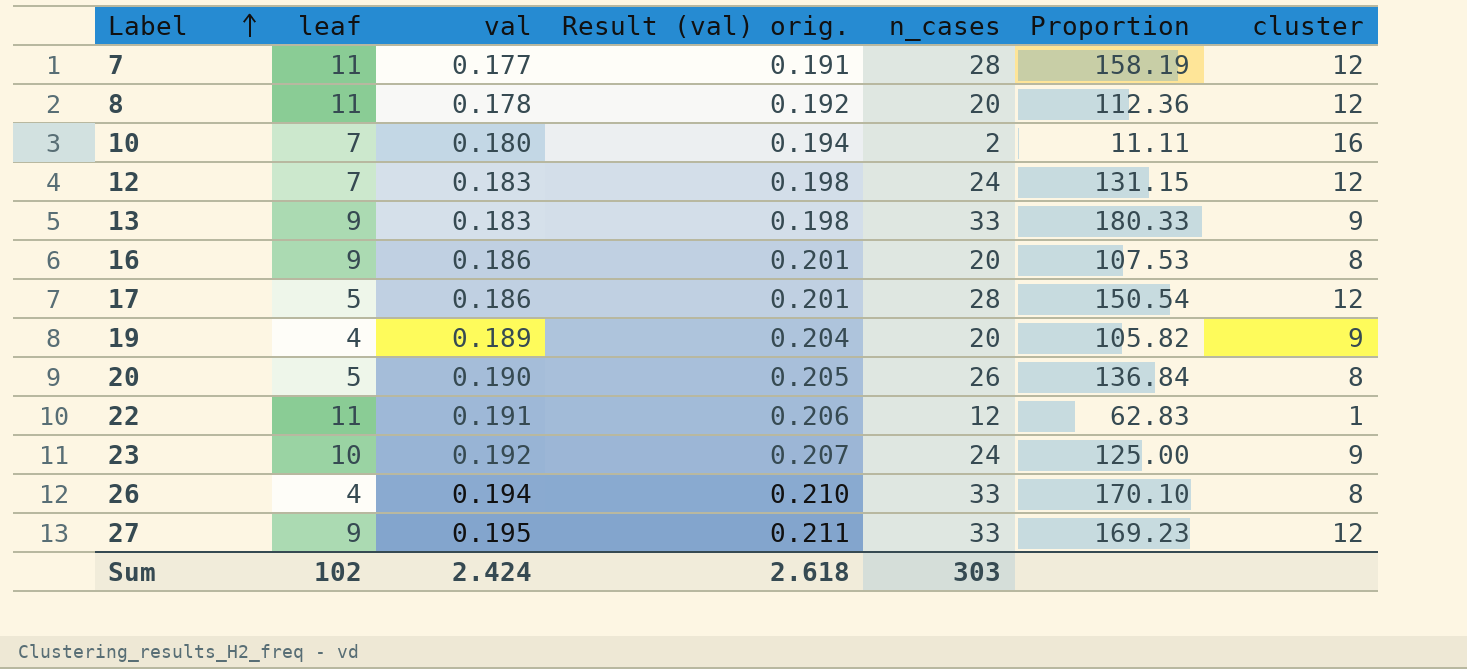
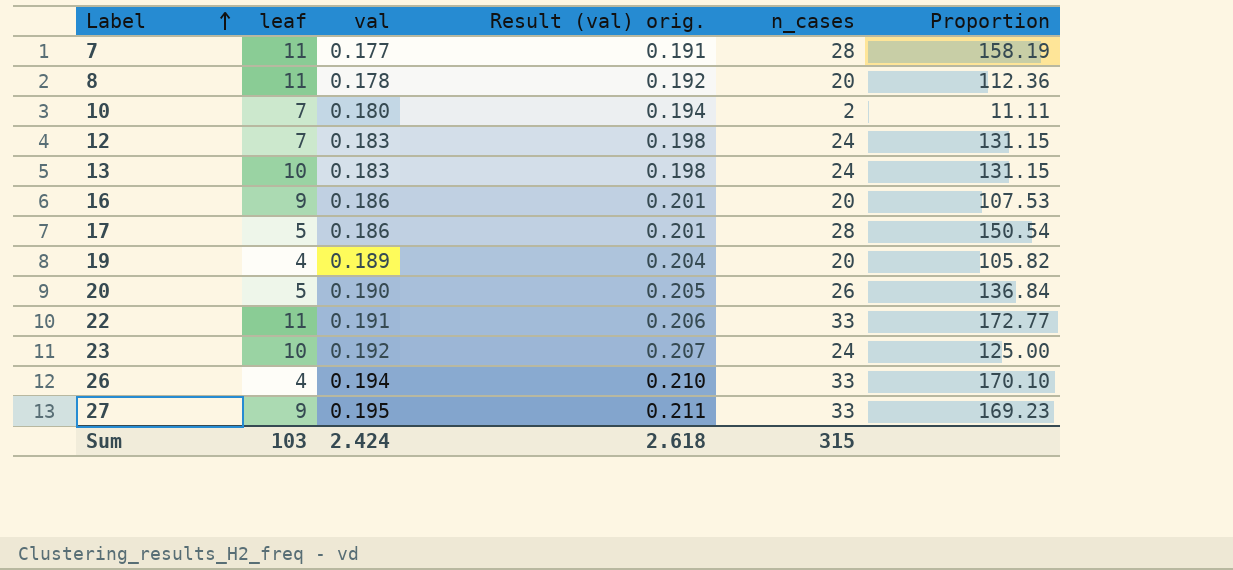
column cluster | position: 7 -> none
13 | leaf: 9 -> 10
13 | n_cases: 33 -> 24
13 | Proportion: 180.33 -> 131.15
22 | n_cases: 12 -> 33
22 | Proportion: 62.83 -> 172.77
Sum | leaf: 102 -> 103
Sum | n_cases: 303 -> 315

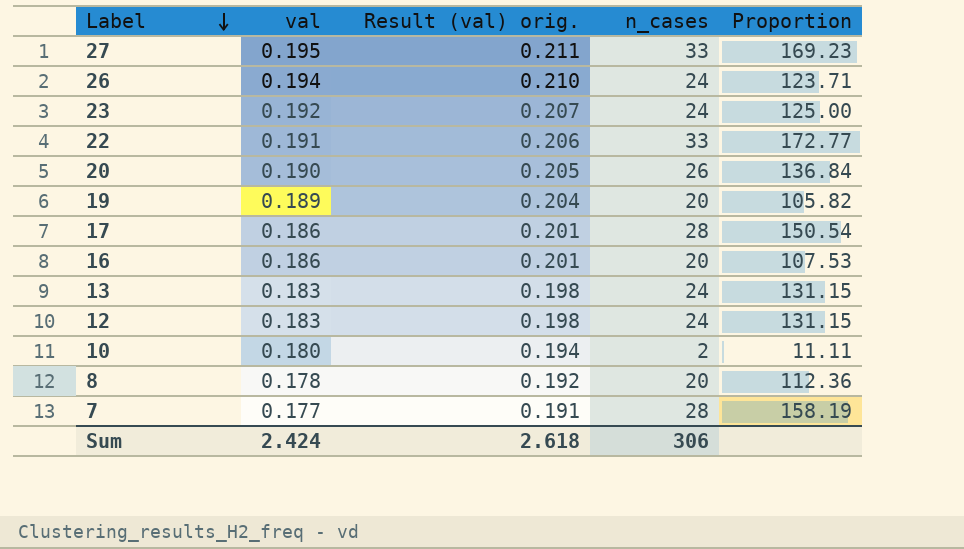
row order: Label ascending -> Label descending
column leaf | position: 2 -> none
26 | n_cases: 33 -> 24
26 | Proportion: 170.10 -> 123.71
Sum | n_cases: 315 -> 306

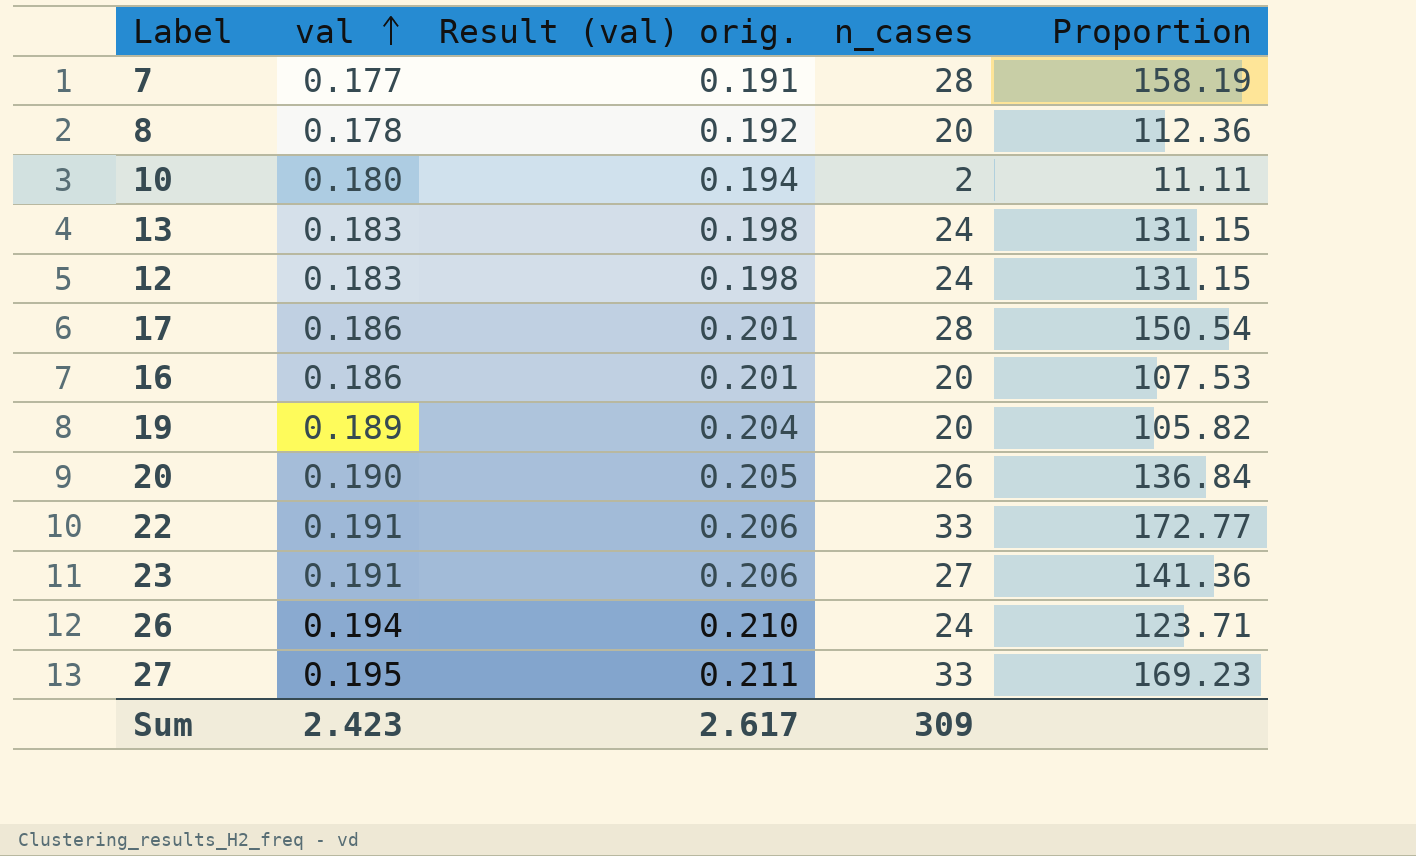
row order: Label descending -> val ascending
23 | val: 0.192 -> 0.191
23 | Result (val) orig.: 0.207 -> 0.206
23 | n_cases: 24 -> 27
23 | Proportion: 125.00 -> 141.36
Sum | val: 2.424 -> 2.423
Sum | Result (val) orig.: 2.618 -> 2.617
Sum | n_cases: 306 -> 309

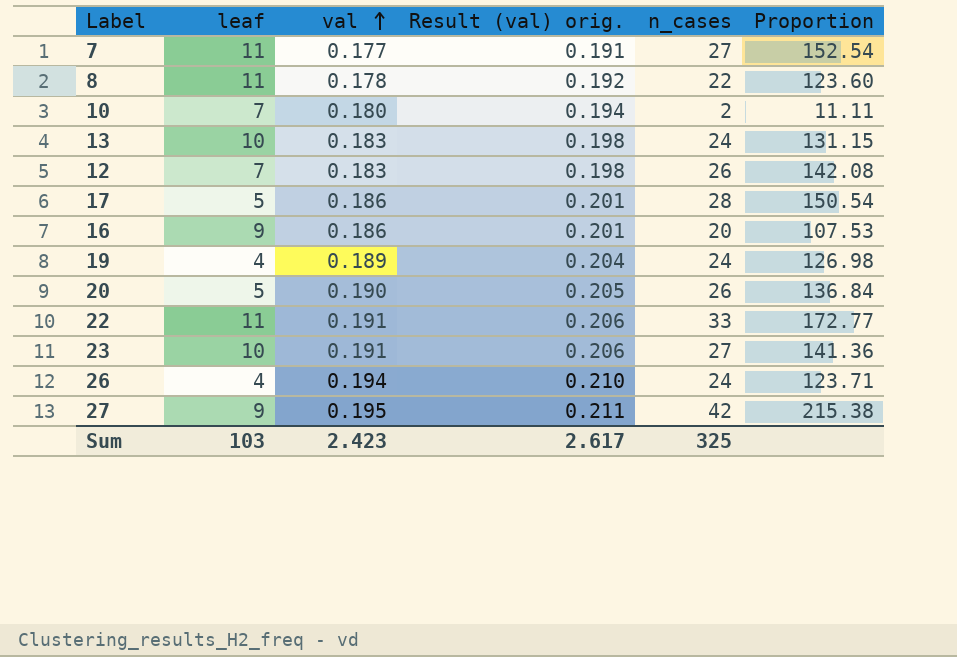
column leaf | position: none -> 2
7 | n_cases: 28 -> 27
7 | Proportion: 158.19 -> 152.54
8 | n_cases: 20 -> 22
8 | Proportion: 112.36 -> 123.60
12 | n_cases: 24 -> 26
12 | Proportion: 131.15 -> 142.08
19 | n_cases: 20 -> 24
19 | Proportion: 105.82 -> 126.98
27 | n_cases: 33 -> 42
27 | Proportion: 169.23 -> 215.38
Sum | n_cases: 309 -> 325

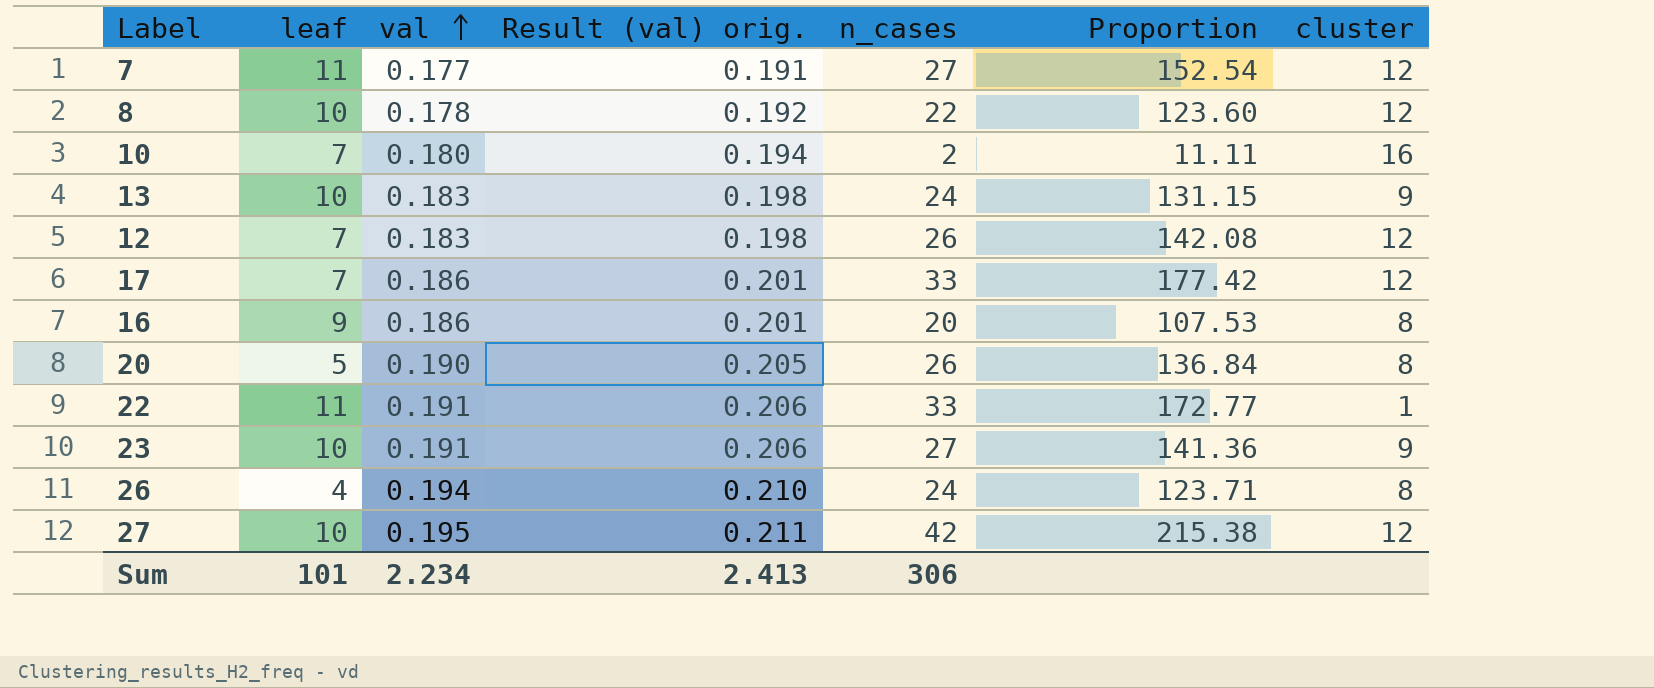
column cluster | position: none -> 7
row 19: 4 | 0.189 | 0.204 | 24 | 126.98 -> none
8 | leaf: 11 -> 10
17 | leaf: 5 -> 7
17 | n_cases: 28 -> 33
17 | Proportion: 150.54 -> 177.42
27 | leaf: 9 -> 10
Sum | leaf: 103 -> 101
Sum | val: 2.423 -> 2.234
Sum | Result (val) orig.: 2.617 -> 2.413
Sum | n_cases: 325 -> 306

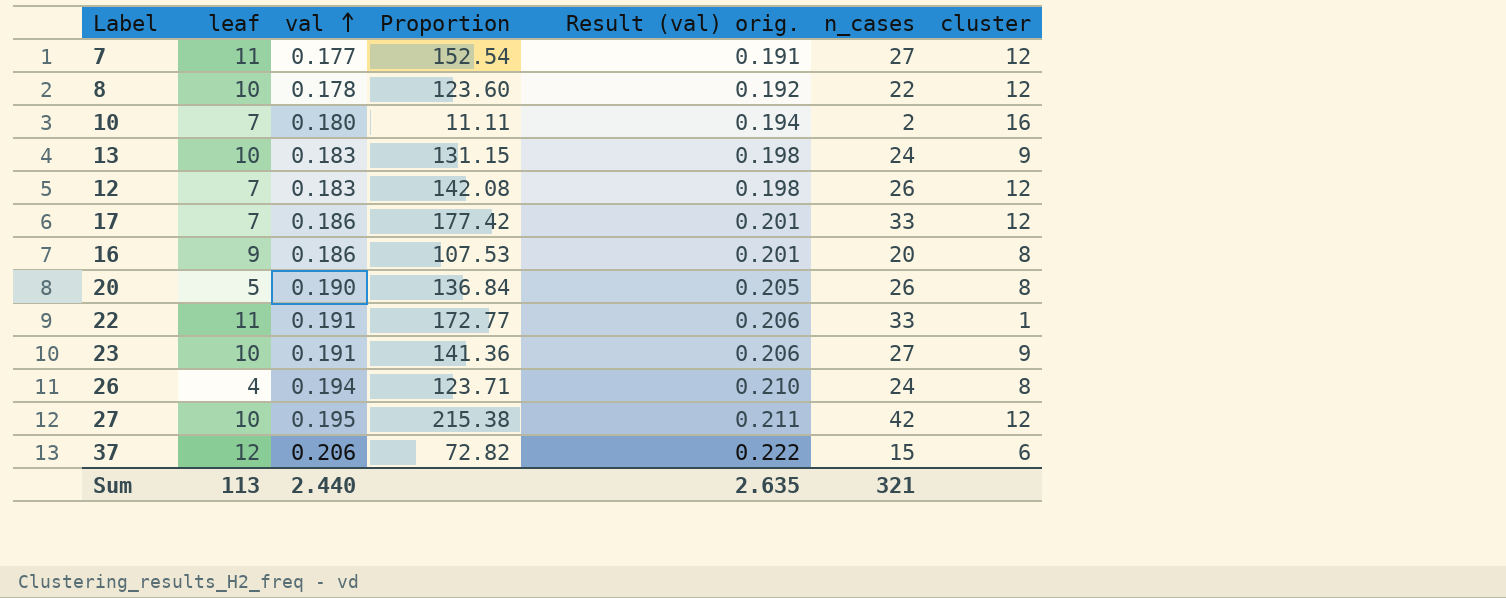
column Proportion | position: 6 -> 4
row 37: none -> 12 | 0.206 | 72.82 | 0.222 | 15 | 6
Sum | leaf: 101 -> 113
Sum | val: 2.234 -> 2.440
Sum | Result (val) orig.: 2.413 -> 2.635
Sum | n_cases: 306 -> 321

